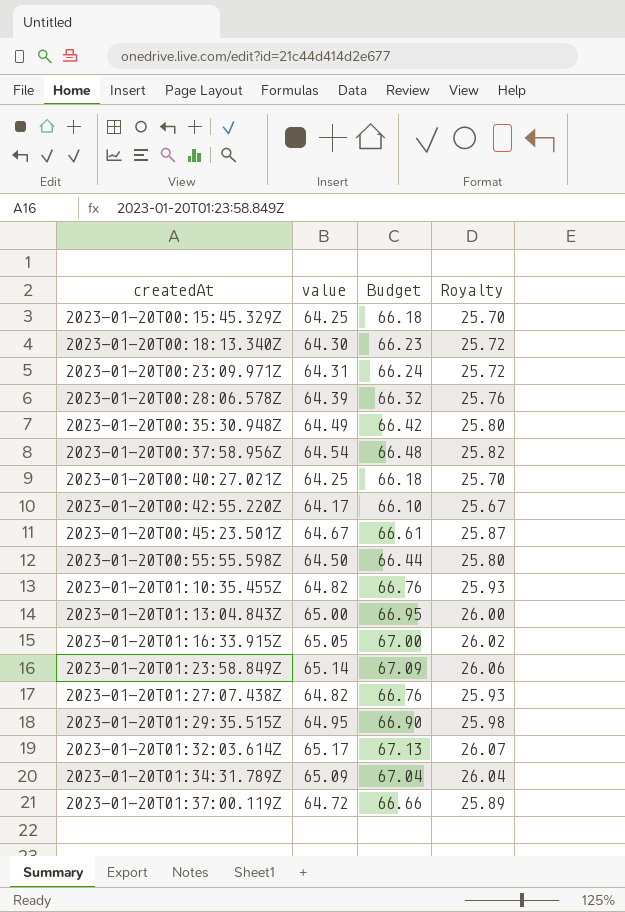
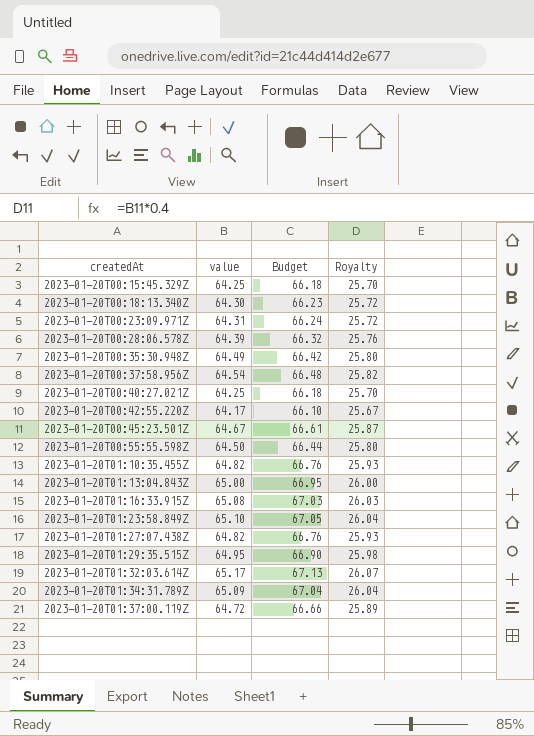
2023-01-20T01:16:33.915Z | value: 65.05 -> 65.08
2023-01-20T01:16:33.915Z | Budget: 67.00 -> 67.03
2023-01-20T01:16:33.915Z | Royalty: 26.02 -> 26.03
2023-01-20T01:23:58.849Z | value: 65.14 -> 65.10
2023-01-20T01:23:58.849Z | Budget: 67.09 -> 67.05
2023-01-20T01:23:58.849Z | Royalty: 26.06 -> 26.04

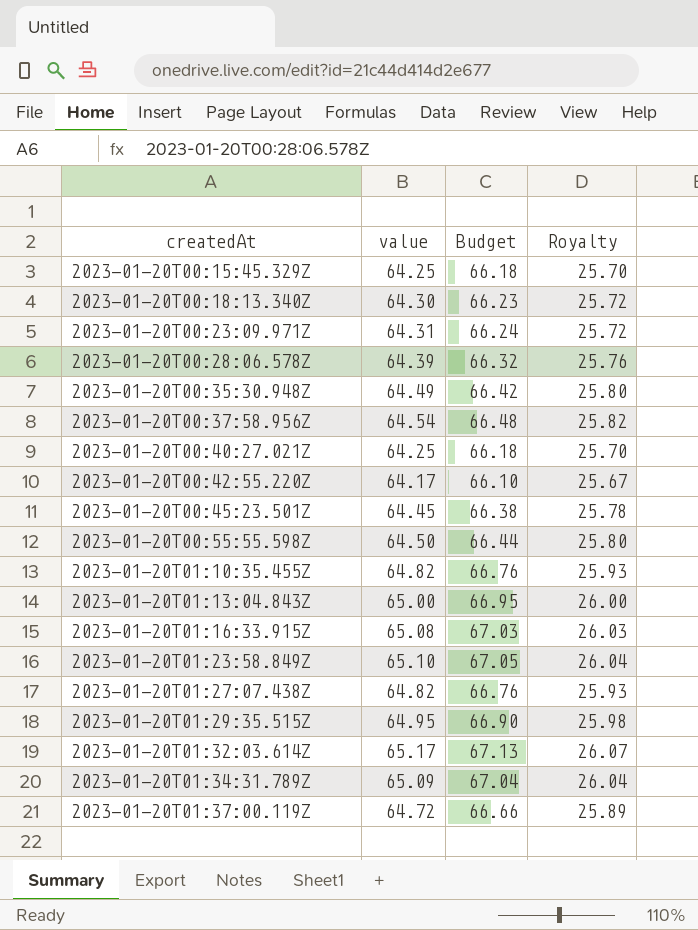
2023-01-20T00:45:23.501Z | value: 64.67 -> 64.45
2023-01-20T00:45:23.501Z | Budget: 66.61 -> 66.38
2023-01-20T00:45:23.501Z | Royalty: 25.87 -> 25.78

